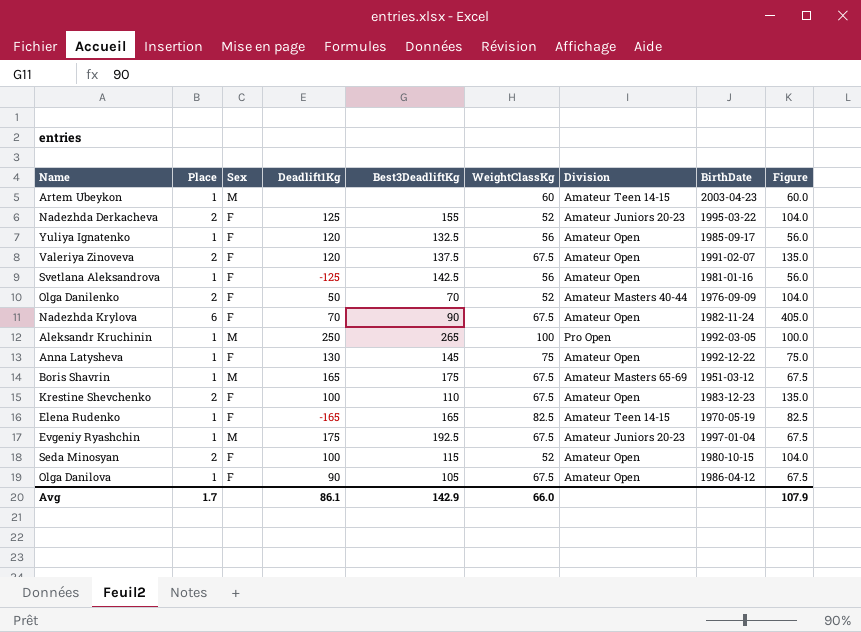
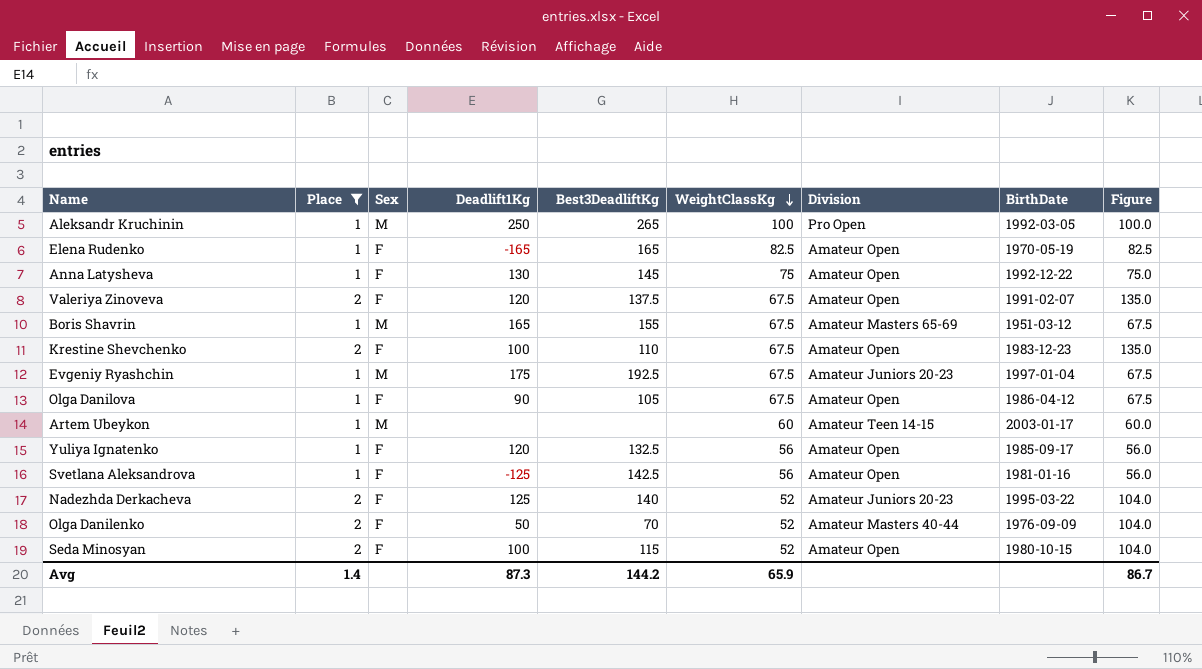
filter: none -> Place != 6
row order: none -> WeightClassKg descending
Elena Rudenko | Division: Amateur Teen 14-15 -> Amateur Open
Boris Shavrin | Best3DeadliftKg: 175 -> 155
Artem Ubeykon | BirthDate: 2003-04-23 -> 2003-01-17
Nadezhda Derkacheva | Best3DeadliftKg: 155 -> 140
Avg | Place: 1.7 -> 1.4
Avg | Deadlift1Kg: 86.1 -> 87.3
Avg | Best3DeadliftKg: 142.9 -> 144.2
Avg | WeightClassKg: 66.0 -> 65.9
Avg | Figure: 107.9 -> 86.7

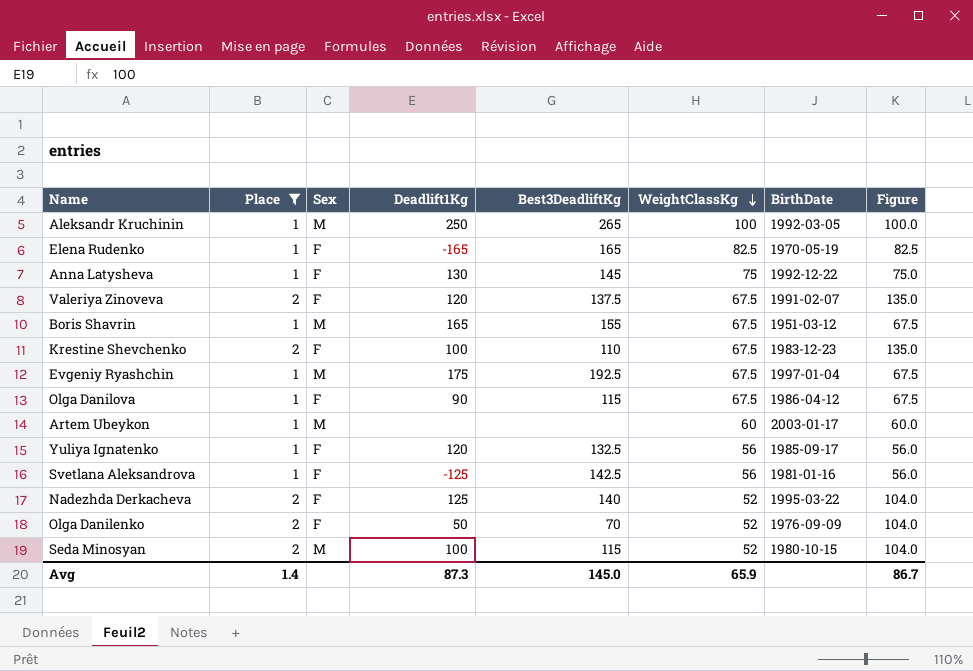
column Division | position: 7 -> none
Olga Danilova | Best3DeadliftKg: 105 -> 115
Seda Minosyan | Sex: F -> M
Avg | Best3DeadliftKg: 144.2 -> 145.0

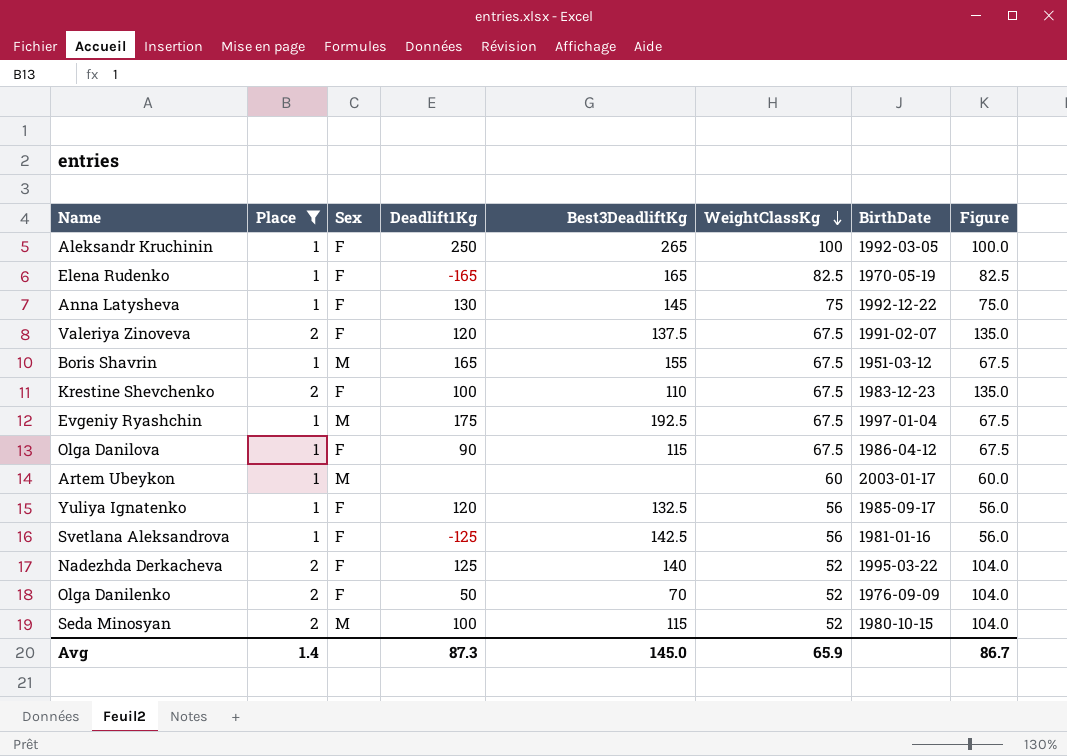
Aleksandr Kruchinin | Sex: M -> F

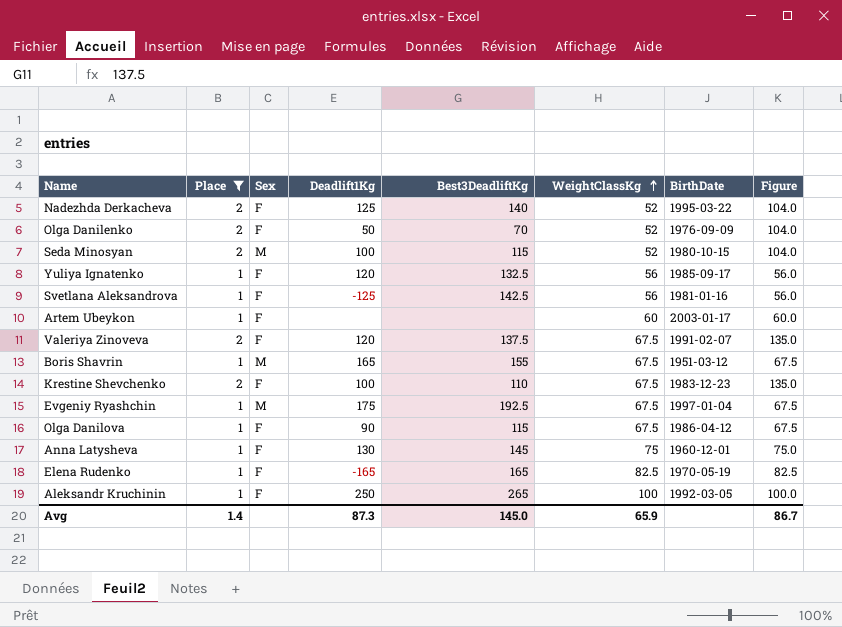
row order: WeightClassKg descending -> WeightClassKg ascending
Artem Ubeykon | Sex: M -> F
Anna Latysheva | BirthDate: 1992-12-22 -> 1960-12-01

